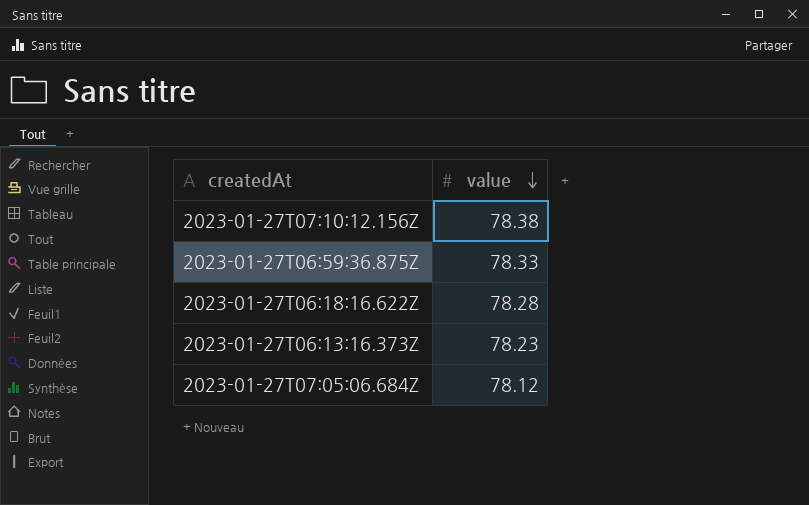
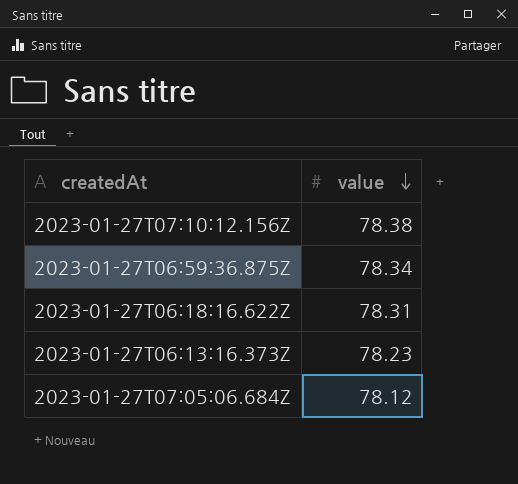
2023-01-27T06:59:36.875Z | value: 78.33 -> 78.34
2023-01-27T06:18:16.622Z | value: 78.28 -> 78.31

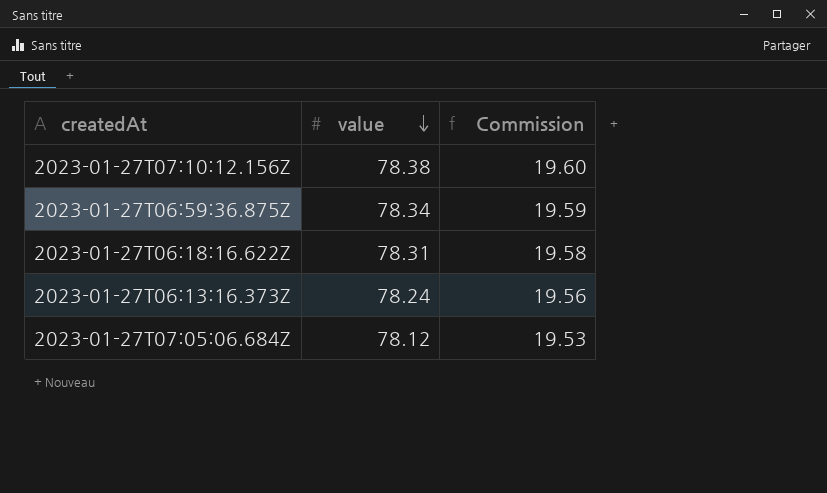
column Commission | formula: none -> [value] * 0.25
2023-01-27T06:13:16.373Z | value: 78.23 -> 78.24

